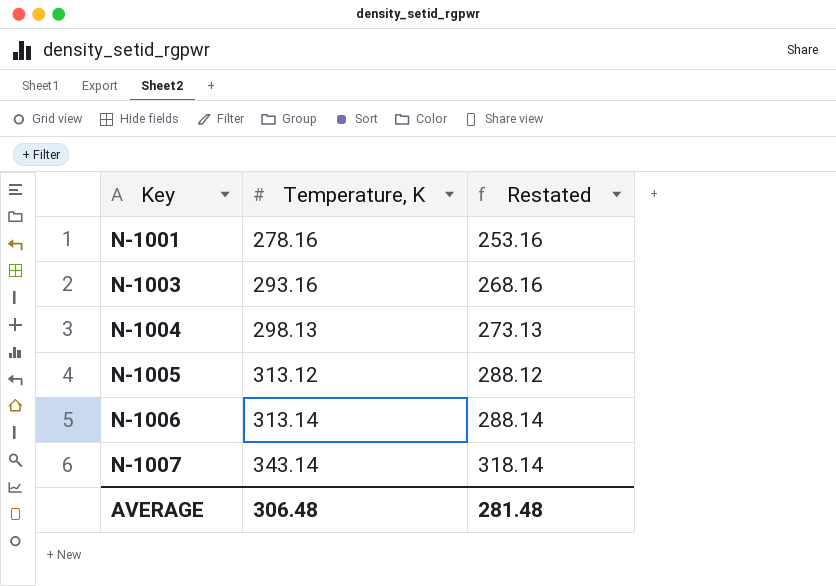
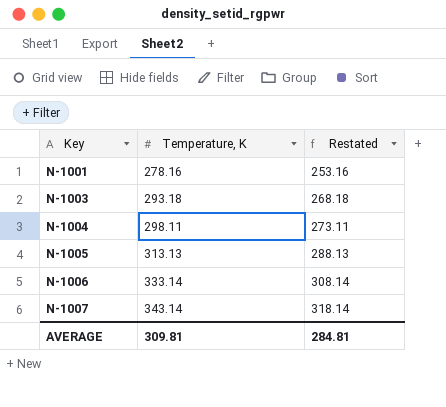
N-1003 | Temperature, K: 293.16 -> 293.18
N-1003 | Restated: 268.16 -> 268.18
N-1004 | Temperature, K: 298.13 -> 298.11
N-1004 | Restated: 273.13 -> 273.11
N-1005 | Temperature, K: 313.12 -> 313.13
N-1005 | Restated: 288.12 -> 288.13
N-1006 | Temperature, K: 313.14 -> 333.14
N-1006 | Restated: 288.14 -> 308.14
AVERAGE | Temperature, K: 306.48 -> 309.81
AVERAGE | Restated: 281.48 -> 284.81

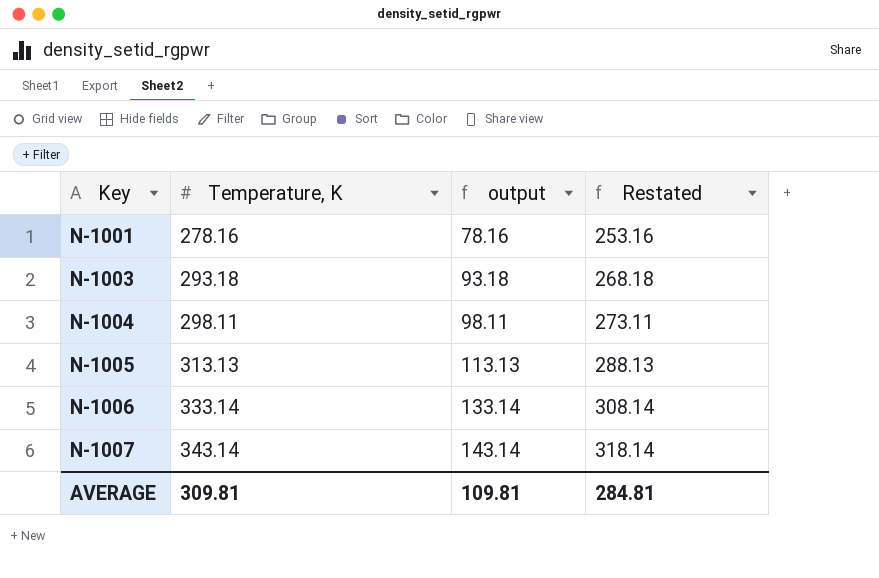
column output | formula: none -> [Temperature, K] - 200

